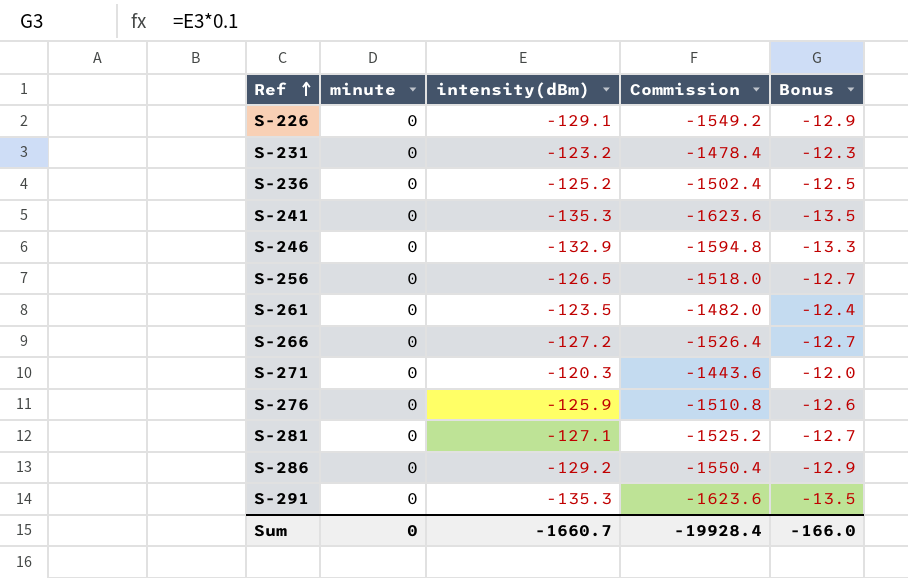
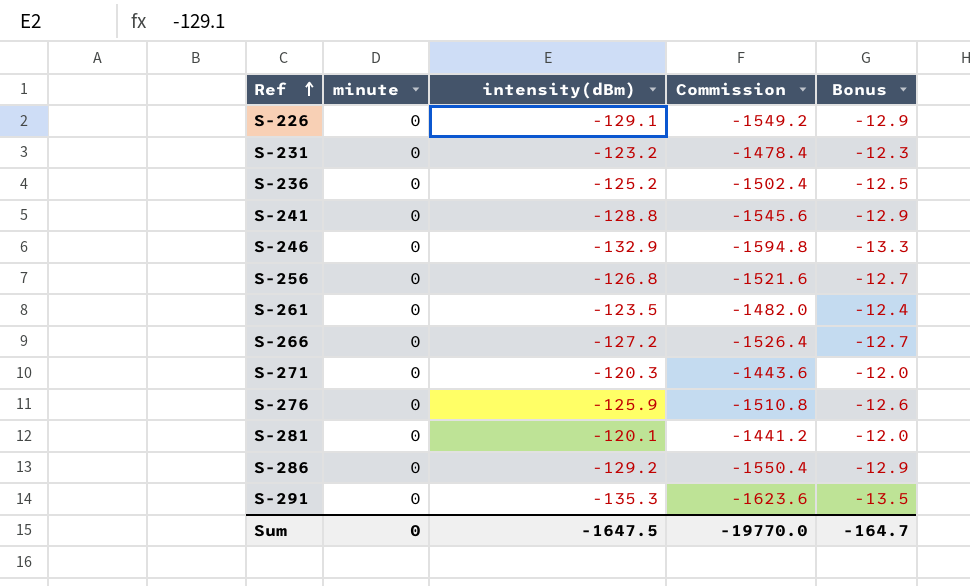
S-241 | intensity(dBm): -135.3 -> -128.8
S-241 | Commission: -1623.6 -> -1545.6
S-241 | Bonus: -13.5 -> -12.9
S-256 | intensity(dBm): -126.5 -> -126.8
S-256 | Commission: -1518.0 -> -1521.6
S-281 | intensity(dBm): -127.1 -> -120.1
S-281 | Commission: -1525.2 -> -1441.2
S-281 | Bonus: -12.7 -> -12.0
Sum | intensity(dBm): -1660.7 -> -1647.5
Sum | Commission: -19928.4 -> -19770.0
Sum | Bonus: -166.0 -> -164.7

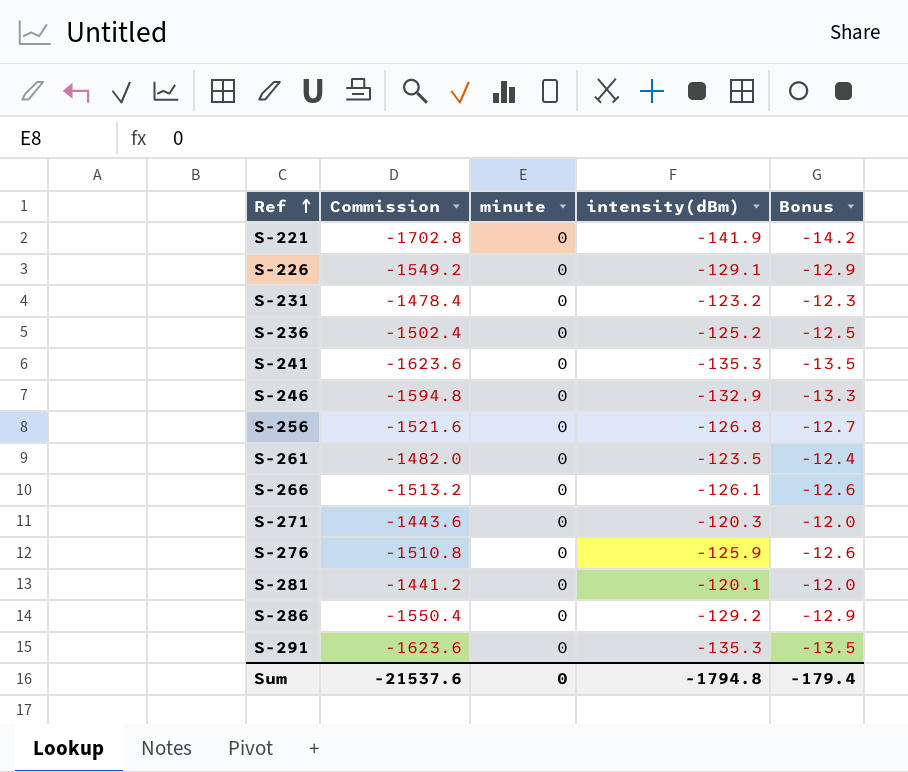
column Commission | position: 4 -> 2
row S-221: none -> -1702.8 | 0 | -141.9 | -14.2
S-241 | Commission: -1545.6 -> -1623.6
S-241 | intensity(dBm): -128.8 -> -135.3
S-241 | Bonus: -12.9 -> -13.5
S-266 | Commission: -1526.4 -> -1513.2
S-266 | intensity(dBm): -127.2 -> -126.1
S-266 | Bonus: -12.7 -> -12.6
Sum | Commission: -19770.0 -> -21537.6
Sum | intensity(dBm): -1647.5 -> -1794.8
Sum | Bonus: -164.7 -> -179.4

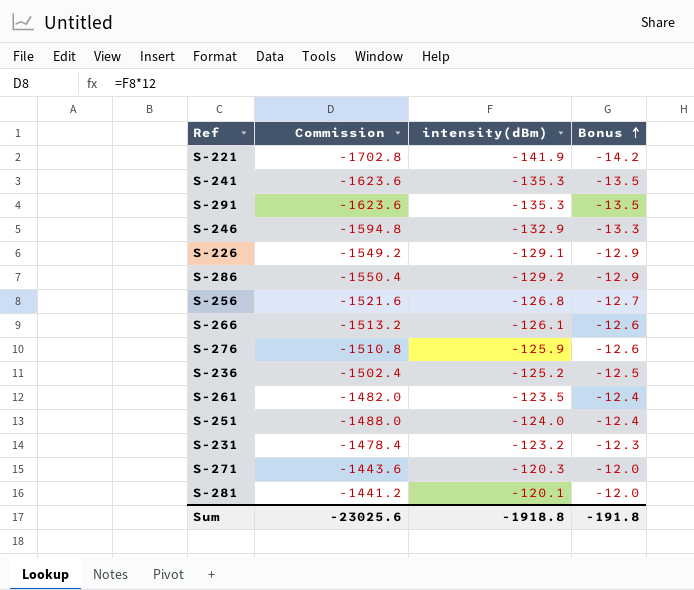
row order: Ref ascending -> Bonus ascending
column minute | position: 3 -> none
row S-251: none -> -1488.0 | -124.0 | -12.4
Sum | Commission: -21537.6 -> -23025.6
Sum | intensity(dBm): -1794.8 -> -1918.8
Sum | Bonus: -179.4 -> -191.8

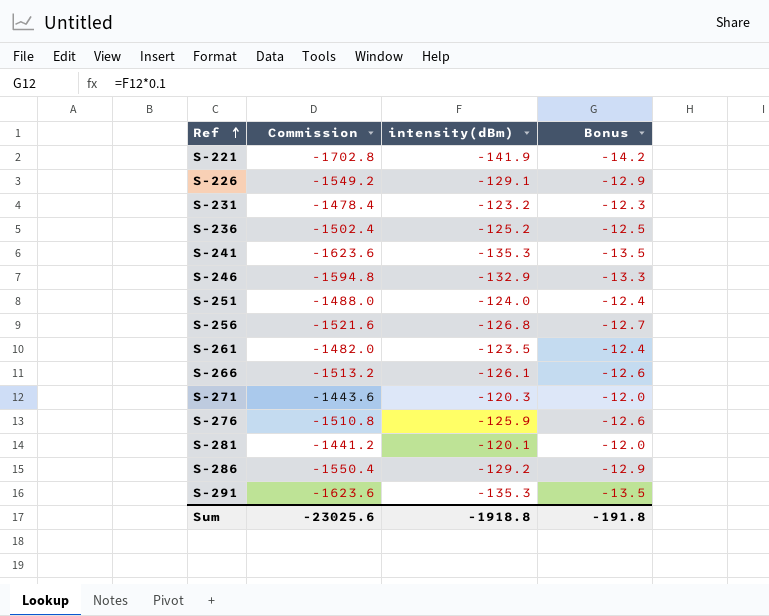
row order: Bonus ascending -> Ref ascending

